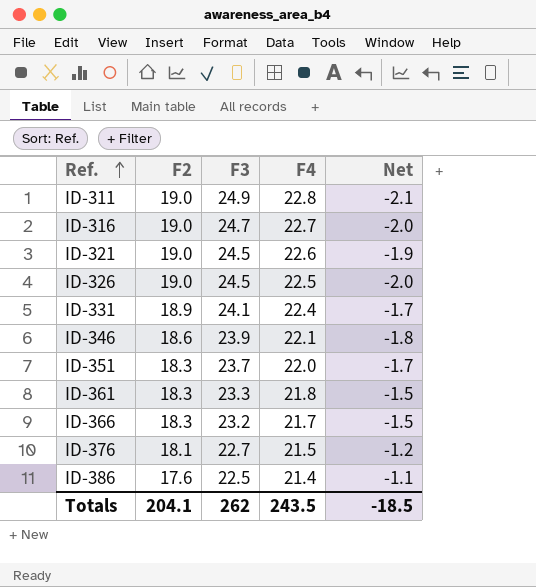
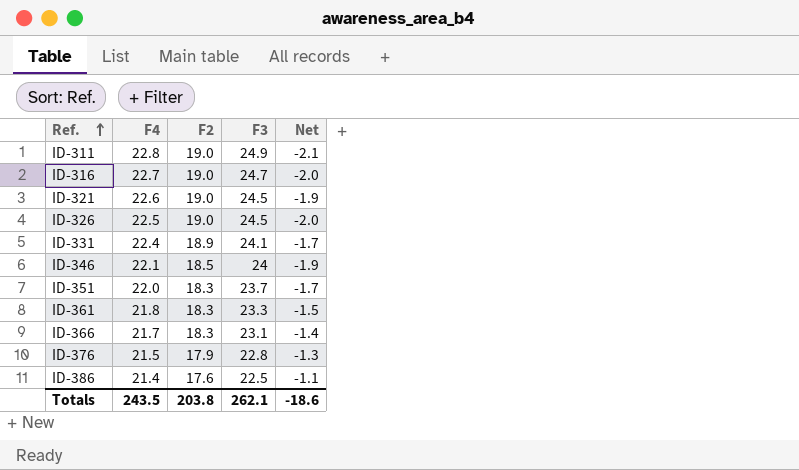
column F4 | position: 4 -> 2
ID-346 | F2: 18.6 -> 18.5
ID-346 | F3: 23.9 -> 24
ID-346 | Net: -1.8 -> -1.9
ID-366 | F3: 23.2 -> 23.1
ID-366 | Net: -1.5 -> -1.4
ID-376 | F2: 18.1 -> 17.9
ID-376 | F3: 22.7 -> 22.8
ID-376 | Net: -1.2 -> -1.3
Totals | F2: 204.1 -> 203.8
Totals | F3: 262 -> 262.1
Totals | Net: -18.5 -> -18.6

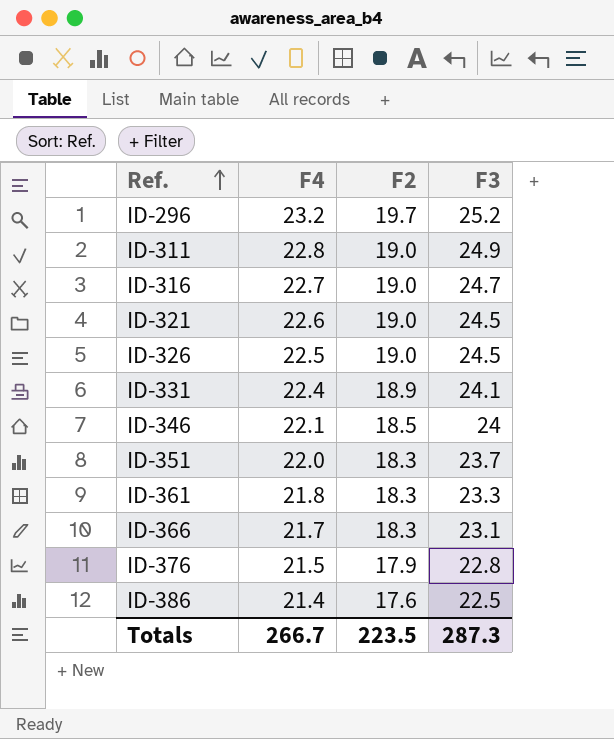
column Net | formula: [F4] - [F3] -> none
row ID-296: none -> 23.2 | 19.7 | 25.2
Totals | F4: 243.5 -> 266.7
Totals | F2: 203.8 -> 223.5
Totals | F3: 262.1 -> 287.3

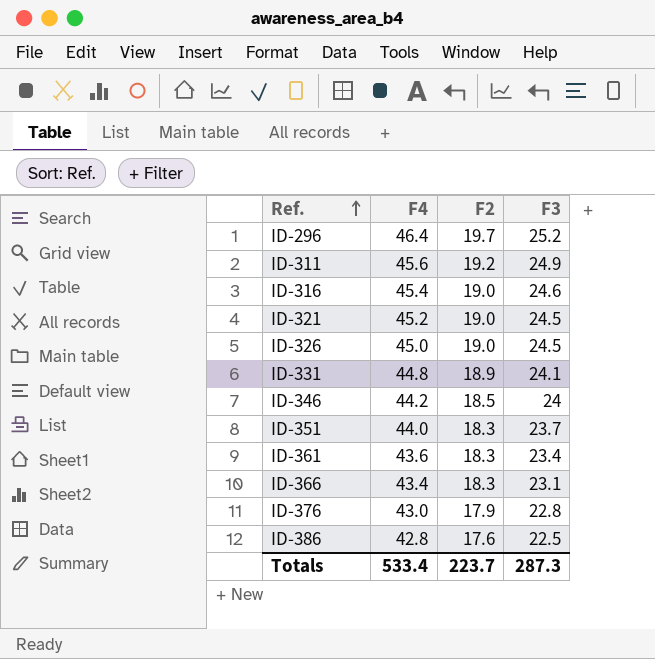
ID-296 | F4: 23.2 -> 46.4
ID-311 | F4: 22.8 -> 45.6
ID-311 | F2: 19.0 -> 19.2
ID-316 | F4: 22.7 -> 45.4
ID-316 | F3: 24.7 -> 24.6
ID-321 | F4: 22.6 -> 45.2
ID-326 | F4: 22.5 -> 45.0
ID-331 | F4: 22.4 -> 44.8
ID-346 | F4: 22.1 -> 44.2
ID-351 | F4: 22.0 -> 44.0
ID-361 | F4: 21.8 -> 43.6
ID-361 | F3: 23.3 -> 23.4
ID-366 | F4: 21.7 -> 43.4
ID-376 | F4: 21.5 -> 43.0
ID-386 | F4: 21.4 -> 42.8
Totals | F4: 266.7 -> 533.4
Totals | F2: 223.5 -> 223.7

